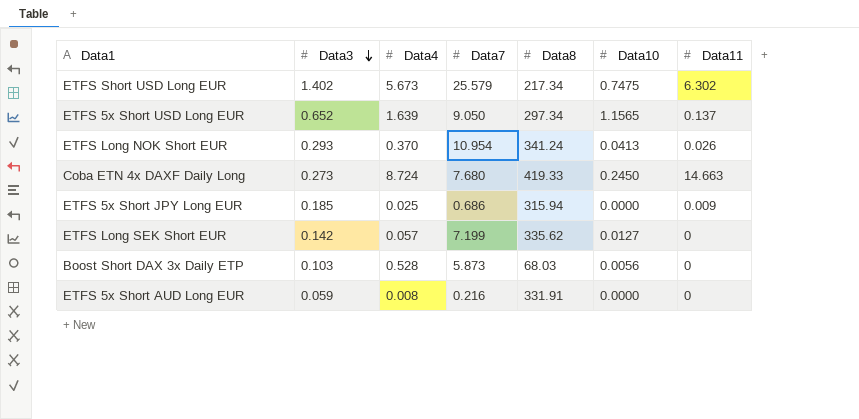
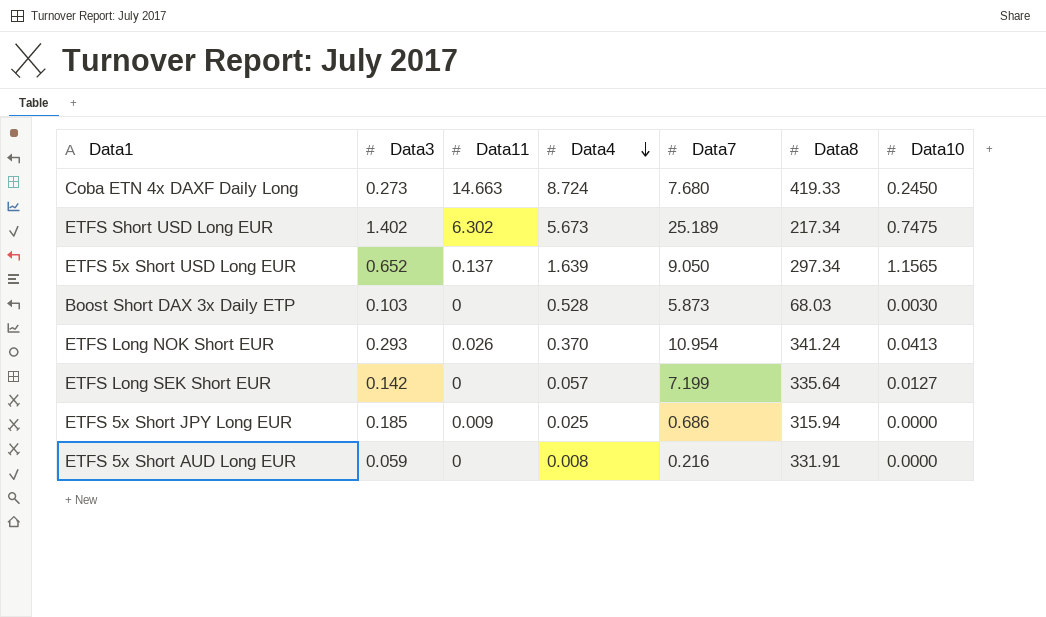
row order: Data3 descending -> Data4 descending
column Data11 | position: 7 -> 3
ETFS Short USD Long EUR | Data7: 25.579 -> 25.189
Boost Short DAX 3x Daily ETP | Data10: 0.0056 -> 0.0030
ETFS Long SEK Short EUR | Data8: 335.62 -> 335.64

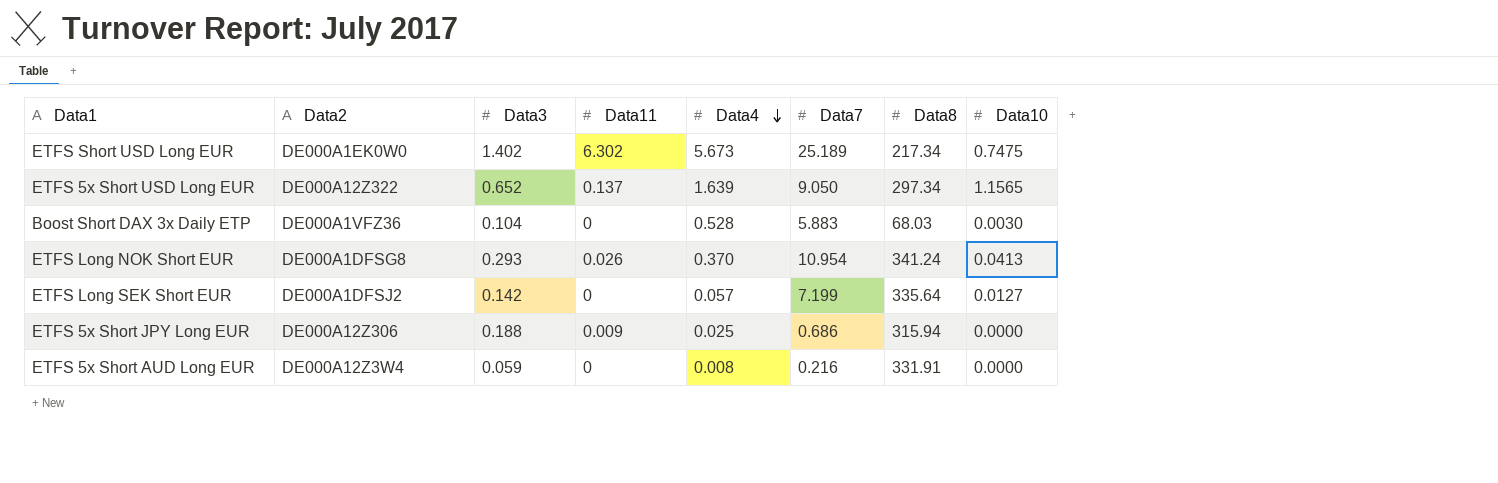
column Data2 | position: none -> 2
row Coba ETN 4x DAXF Daily Long: 0.273 | 14.663 | 8.724 | 7.680 | 419.33 | 0.2450 -> none
Boost Short DAX 3x Daily ETP | Data3: 0.103 -> 0.104
Boost Short DAX 3x Daily ETP | Data7: 5.873 -> 5.883
ETFS 5x Short JPY Long EUR | Data3: 0.185 -> 0.188

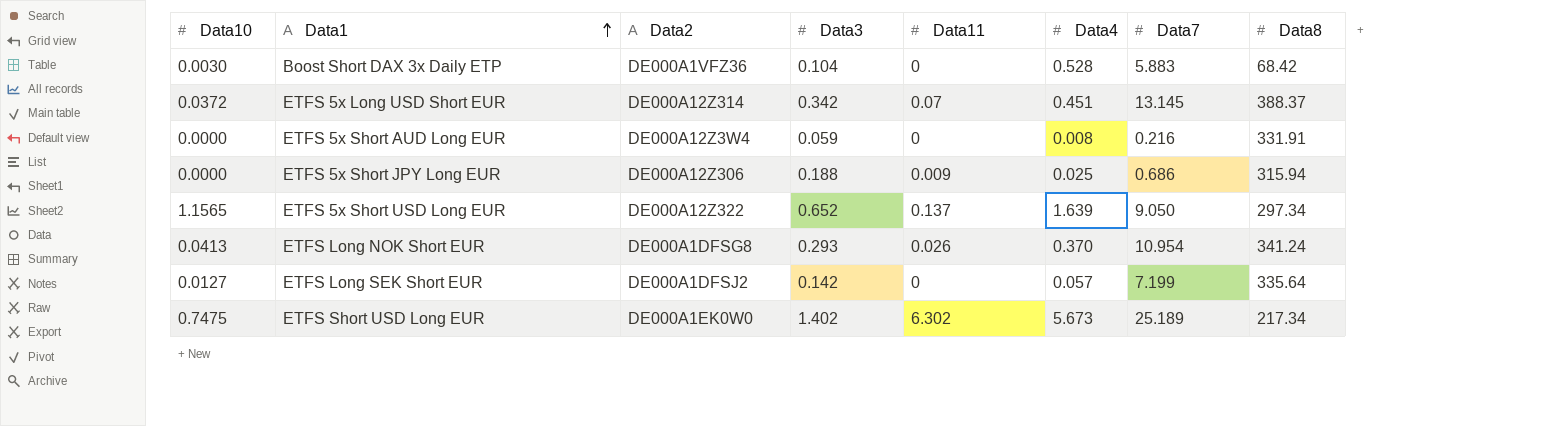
row order: Data4 descending -> Data1 ascending
column Data10 | position: 8 -> 1
Boost Short DAX 3x Daily ETP | Data8: 68.03 -> 68.42
row ETFS 5x Long USD Short EUR: none -> 0.0372 | DE000A12Z314 | 0.342 | 0.07 | 0.451 | 13.145 | 388.37

